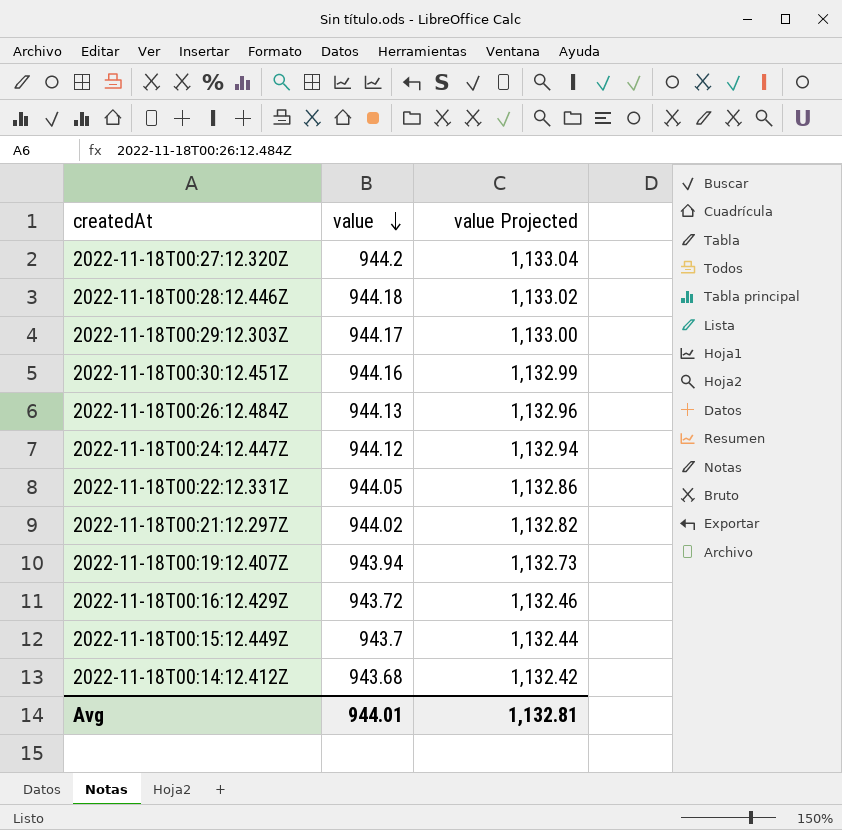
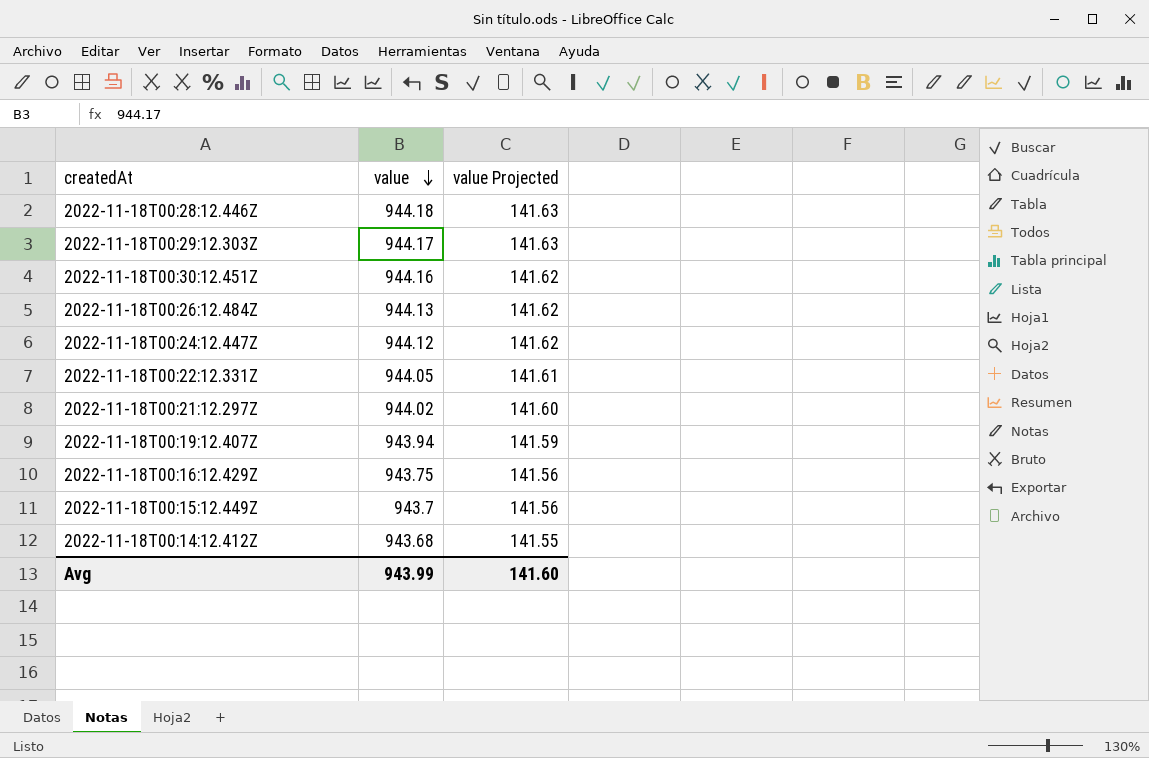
column value Projected | formula: [value] * 1.2 -> [value] * 0.15
row 2022-11-18T00:27:12.320Z: 944.2 | 1,133.04 -> none
2022-11-18T00:16:12.429Z | value: 943.72 -> 943.75
Avg | value: 944.01 -> 943.99
Avg | value Projected: 1,132.81 -> 141.60

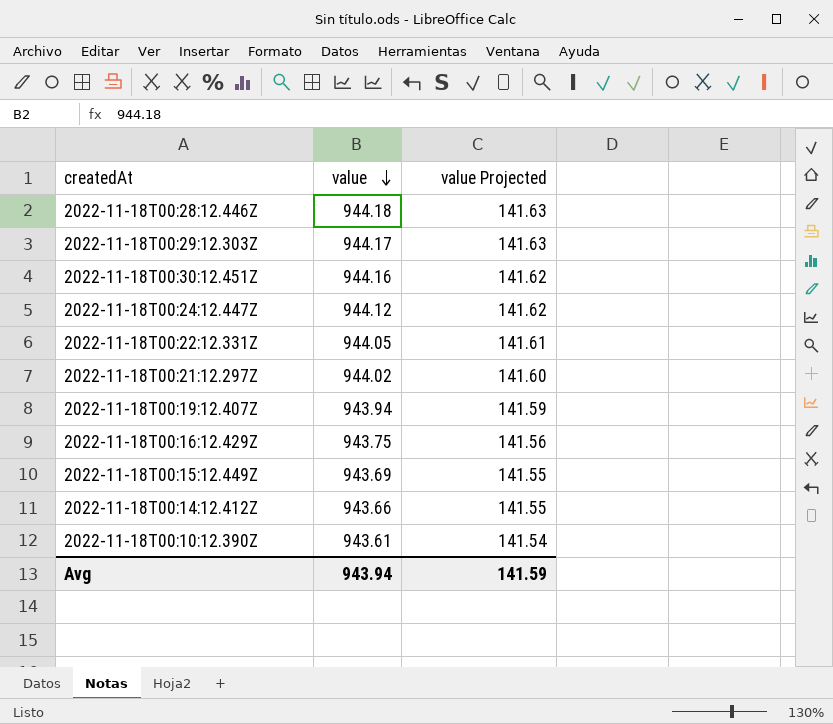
row 2022-11-18T00:26:12.484Z: 944.13 | 141.62 -> none
2022-11-18T00:15:12.449Z | value: 943.7 -> 943.69
2022-11-18T00:15:12.449Z | value Projected: 141.56 -> 141.55
2022-11-18T00:14:12.412Z | value: 943.68 -> 943.66
row 2022-11-18T00:10:12.390Z: none -> 943.61 | 141.54
Avg | value: 943.99 -> 943.94
Avg | value Projected: 141.60 -> 141.59

